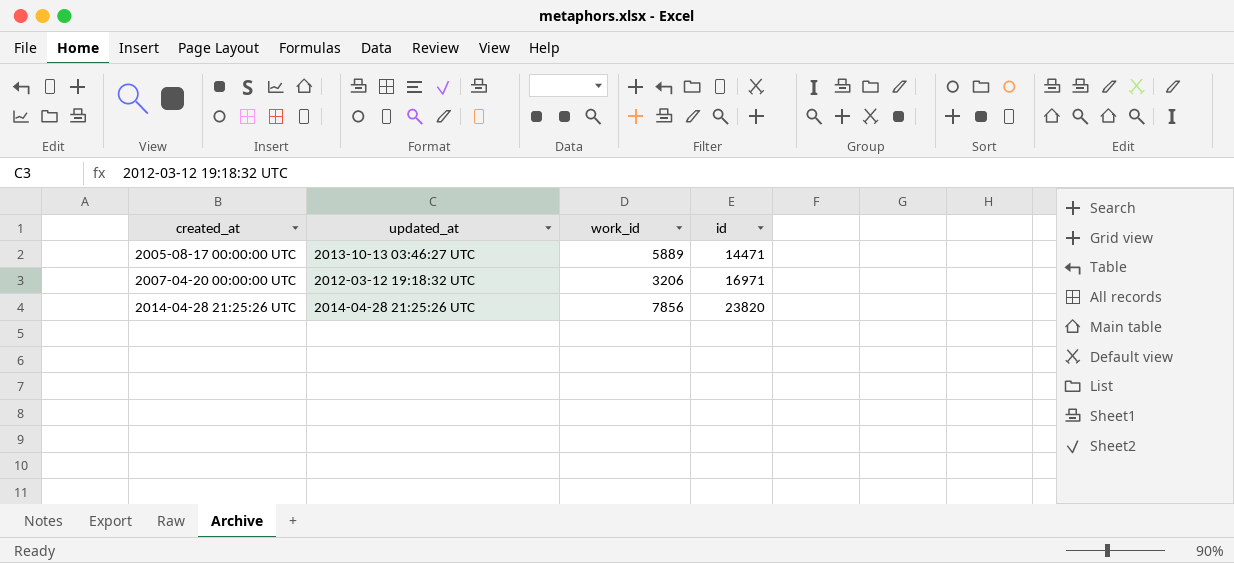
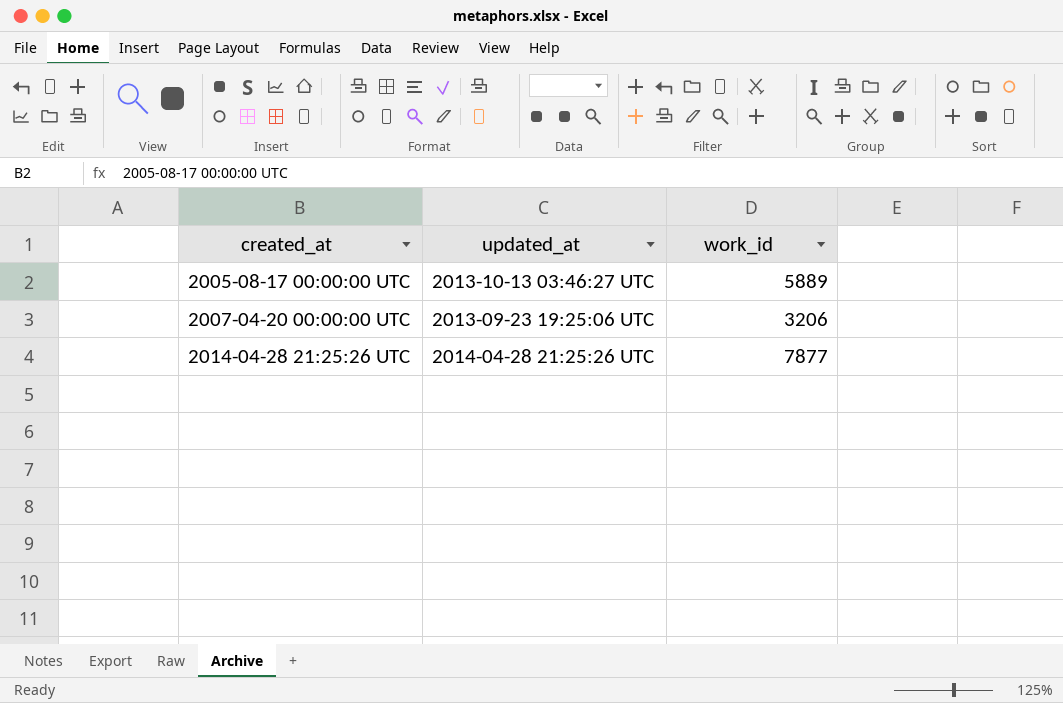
column id | position: 4 -> none
2007-04-20 00:00:00 UTC | updated_at: 2012-03-12 19:18:32 UTC -> 2013-09-23 19:25:06 UTC
2014-04-28 21:25:26 UTC | work_id: 7856 -> 7877

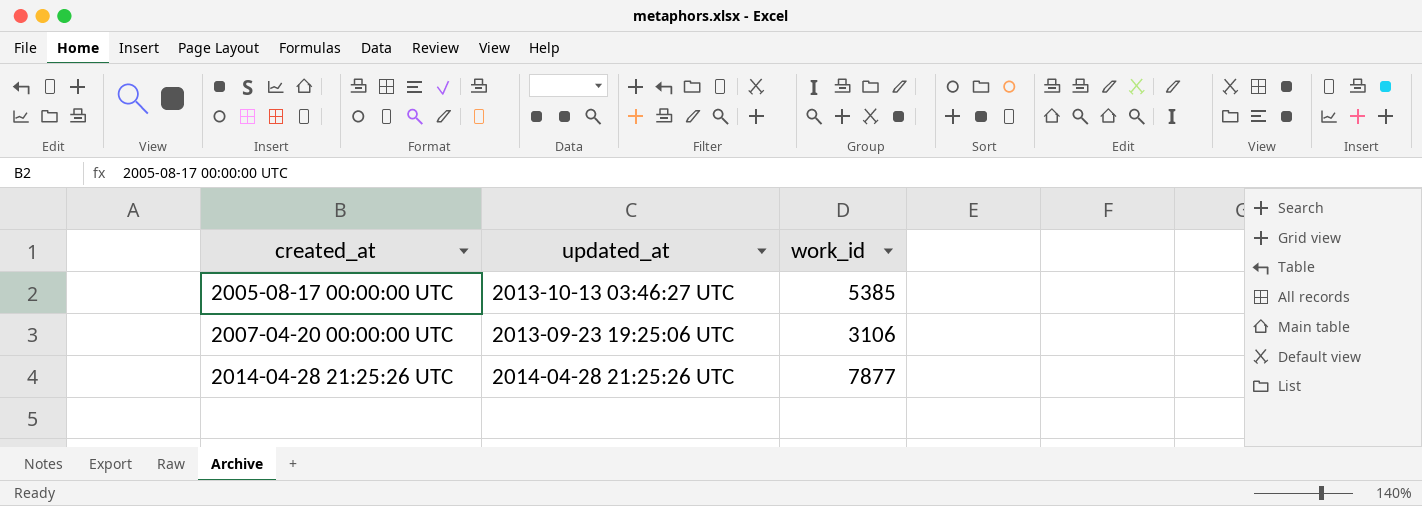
2005-08-17 00:00:00 UTC | work_id: 5889 -> 5385
2007-04-20 00:00:00 UTC | work_id: 3206 -> 3106

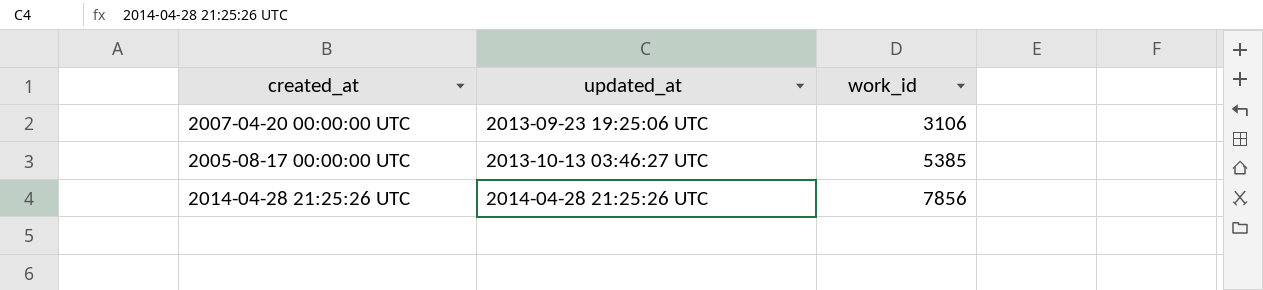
row order: created_at ascending -> updated_at ascending
2014-04-28 21:25:26 UTC | work_id: 7877 -> 7856

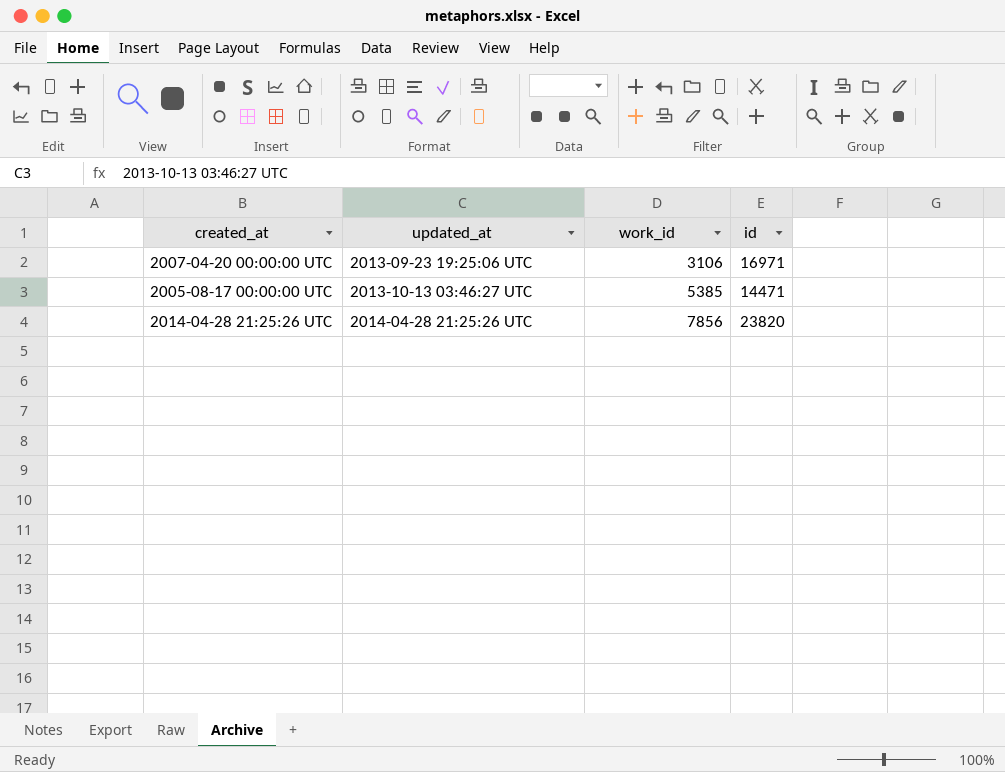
column id | position: none -> 4

